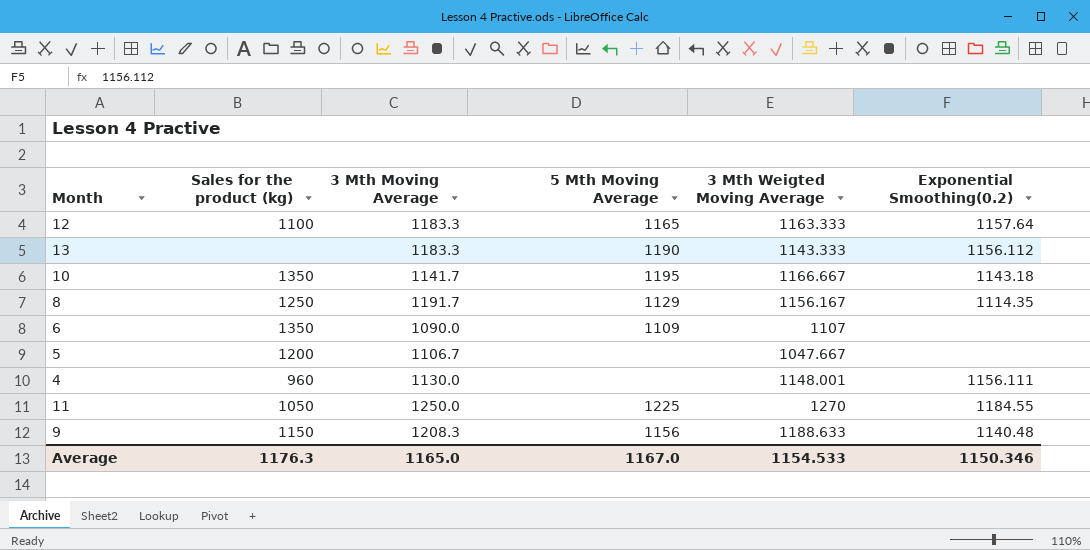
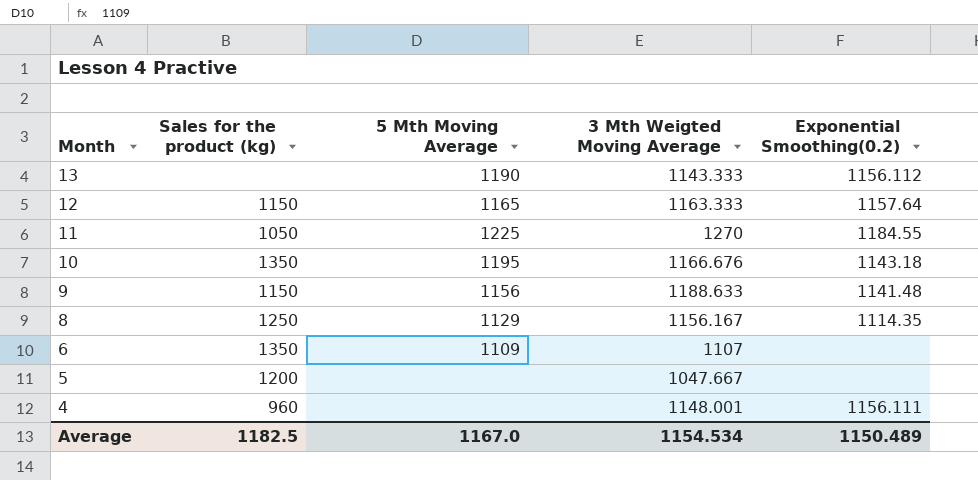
row order: none -> Month descending
column 3 Mth Moving Average | position: 3 -> none
12 | Sales for the product (kg): 1100 -> 1150
10 | 3 Mth Weigted Moving Average: 1166.667 -> 1166.676
9 | Exponential Smoothing(0.2): 1140.48 -> 1141.48
Average | Sales for the product (kg): 1176.3 -> 1182.5
Average | 3 Mth Weigted Moving Average: 1154.533 -> 1154.534
Average | Exponential Smoothing(0.2): 1150.346 -> 1150.489

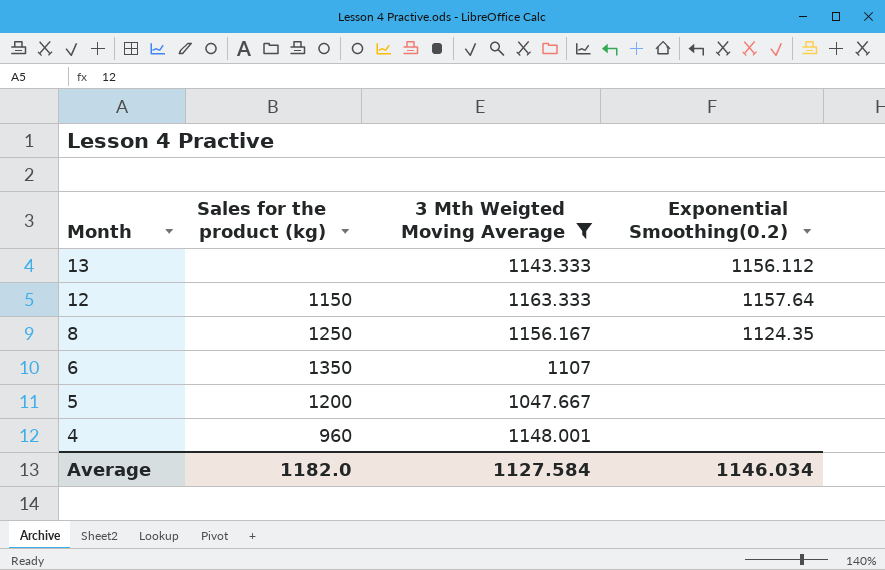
filter: none -> 3 Mth Weigted Moving Average <= 1163.333
column 5 Mth Moving Average | position: 3 -> none
8 | Exponential Smoothing(0.2): 1114.35 -> 1124.35
4 | Exponential Smoothing(0.2): 1156.111 -> none
Average | Sales for the product (kg): 1182.5 -> 1182.0
Average | 3 Mth Weigted Moving Average: 1154.534 -> 1127.584
Average | Exponential Smoothing(0.2): 1150.489 -> 1146.034

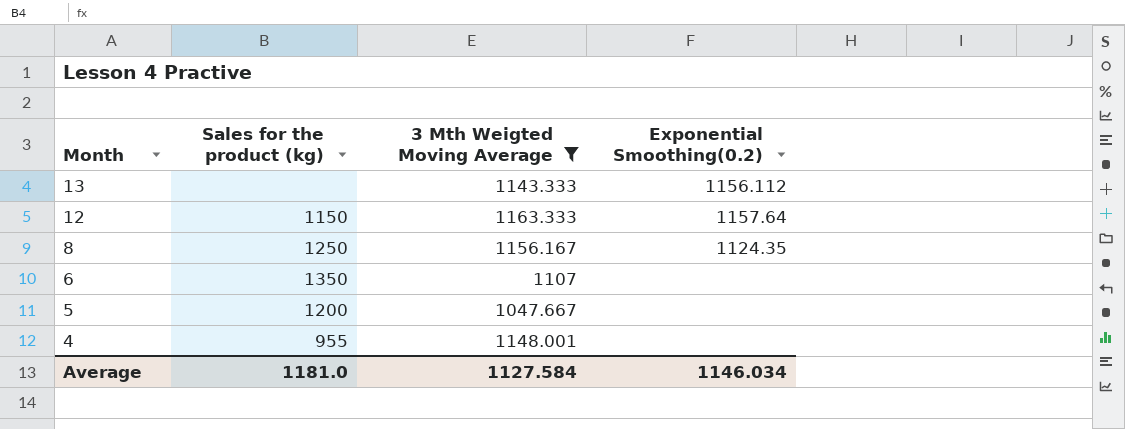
4 | Sales for the product (kg): 960 -> 955
Average | Sales for the product (kg): 1182.0 -> 1181.0

